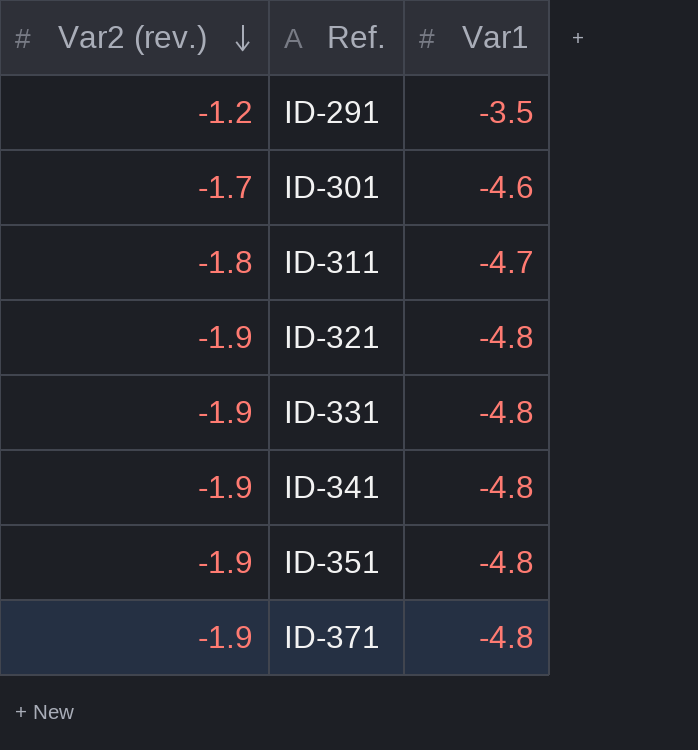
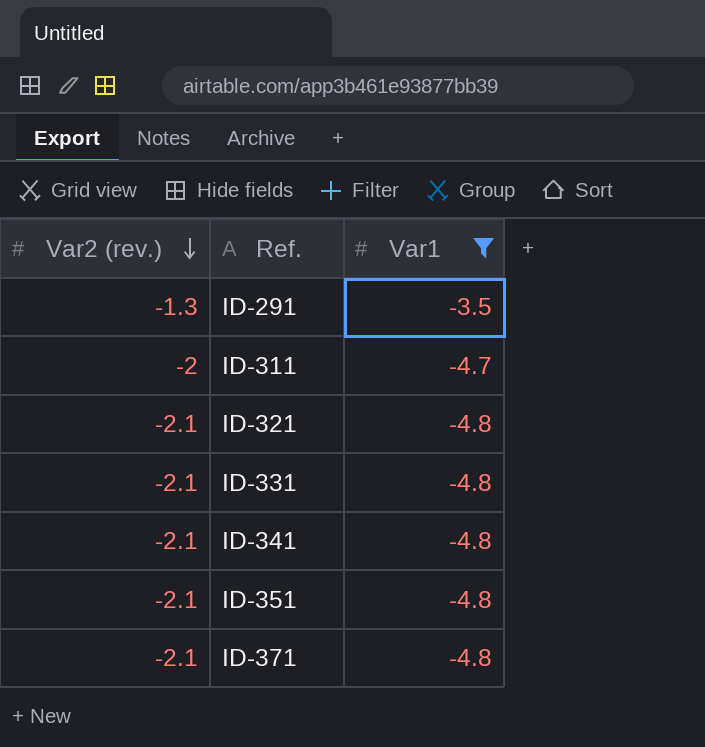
filter: none -> Var1 != -4.6
ID-291 | Var2 (rev.): -1.2 -> -1.3
ID-311 | Var2 (rev.): -1.8 -> -2
ID-321 | Var2 (rev.): -1.9 -> -2.1
ID-331 | Var2 (rev.): -1.9 -> -2.1
ID-341 | Var2 (rev.): -1.9 -> -2.1
ID-351 | Var2 (rev.): -1.9 -> -2.1
ID-371 | Var2 (rev.): -1.9 -> -2.1

